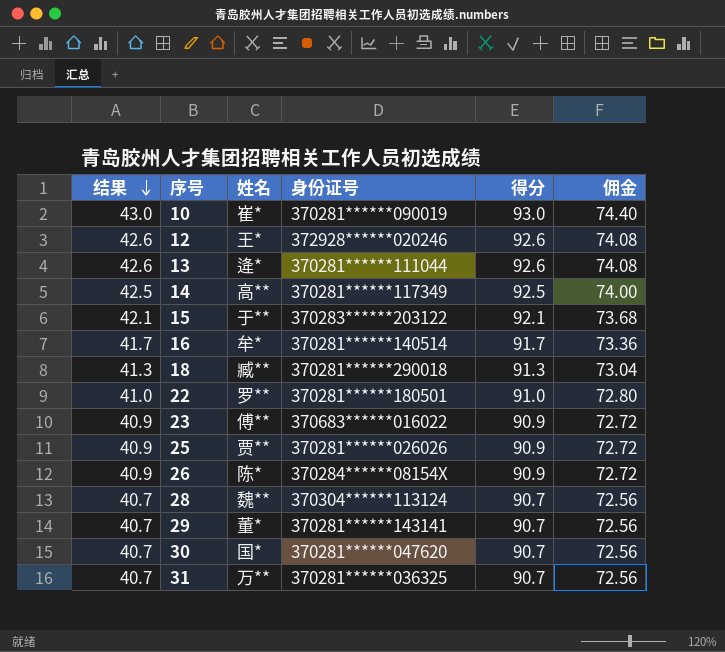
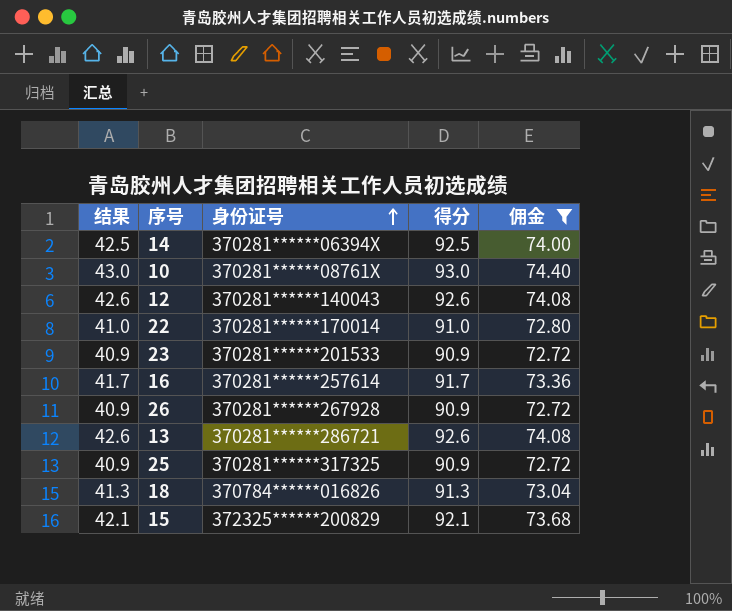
filter: none -> 佣金 != 72.56
row order: 结果 descending -> 身份证号 ascending
column 姓名 | position: 3 -> none
14 | 身份证号: 370281******117349 -> 370281******06394X
10 | 身份证号: 370281******090019 -> 370281******08761X
12 | 身份证号: 372928******020246 -> 370281******140043
22 | 身份证号: 370281******180501 -> 370281******170014
23 | 身份证号: 370683******016022 -> 370281******201533
16 | 身份证号: 370281******140514 -> 370281******257614
26 | 身份证号: 370284******08154X -> 370281******267928
13 | 身份证号: 370281******111044 -> 370281******286721
25 | 身份证号: 370281******026026 -> 370281******317325
18 | 身份证号: 370281******290018 -> 370784******016826
15 | 身份证号: 370283******203122 -> 372325******200829

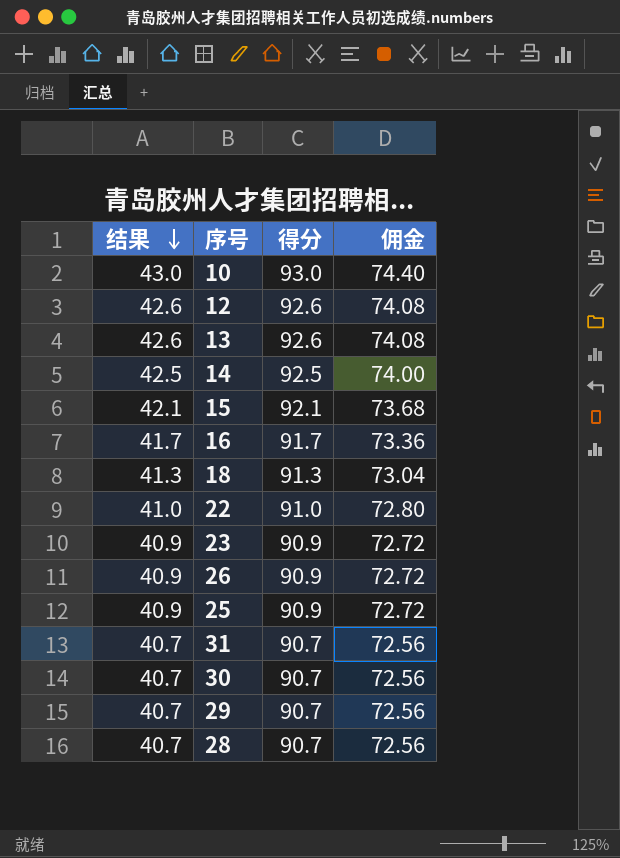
filter: 佣金 != 72.56 -> none
row order: 身份证号 ascending -> 结果 descending
column 身份证号 | position: 3 -> none

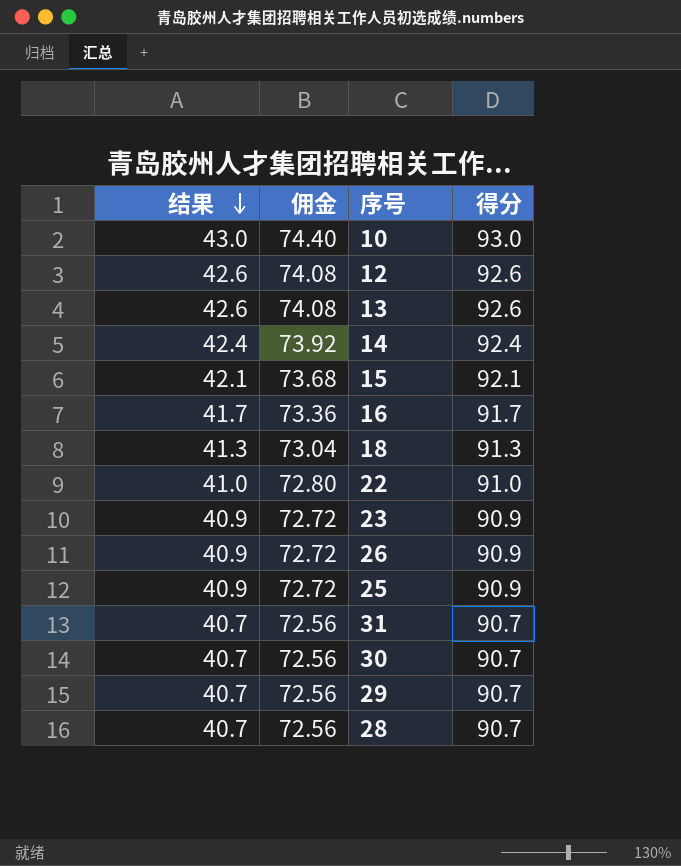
column 佣金 | position: 4 -> 2
14 | 结果: 42.5 -> 42.4
14 | 佣金: 74.00 -> 73.92
14 | 得分: 92.5 -> 92.4

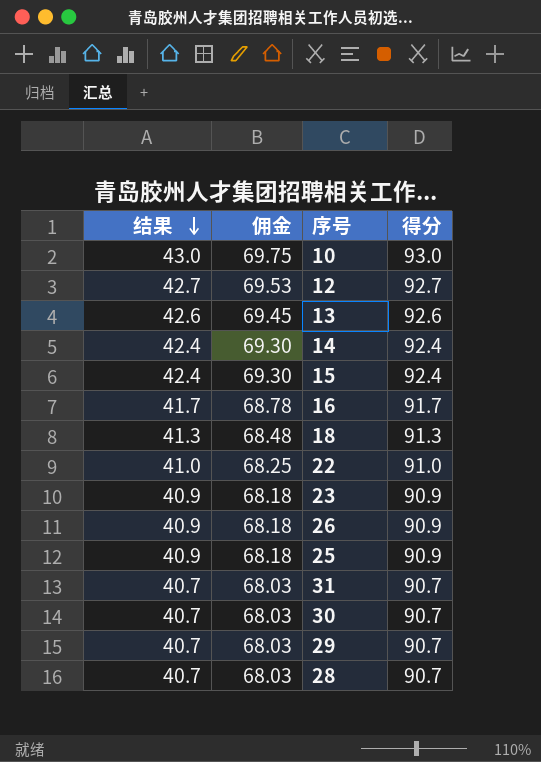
column 佣金 | formula: [得分] * 0.8 -> [得分] * 0.75
12 | 结果: 42.6 -> 42.7
12 | 得分: 92.6 -> 92.7
15 | 结果: 42.1 -> 42.4
15 | 得分: 92.1 -> 92.4

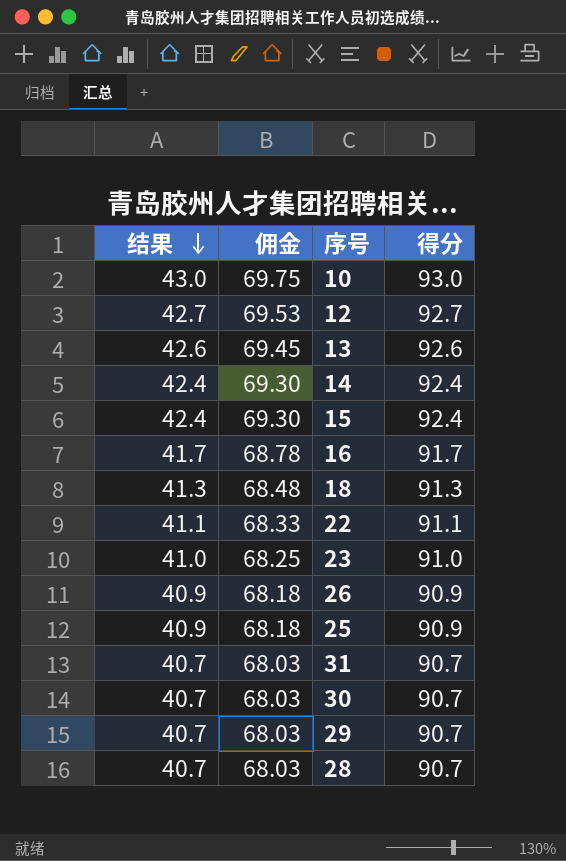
22 | 结果: 41.0 -> 41.1
22 | 佣金: 68.25 -> 68.33
22 | 得分: 91.0 -> 91.1
23 | 结果: 40.9 -> 41.0
23 | 佣金: 68.18 -> 68.25
23 | 得分: 90.9 -> 91.0

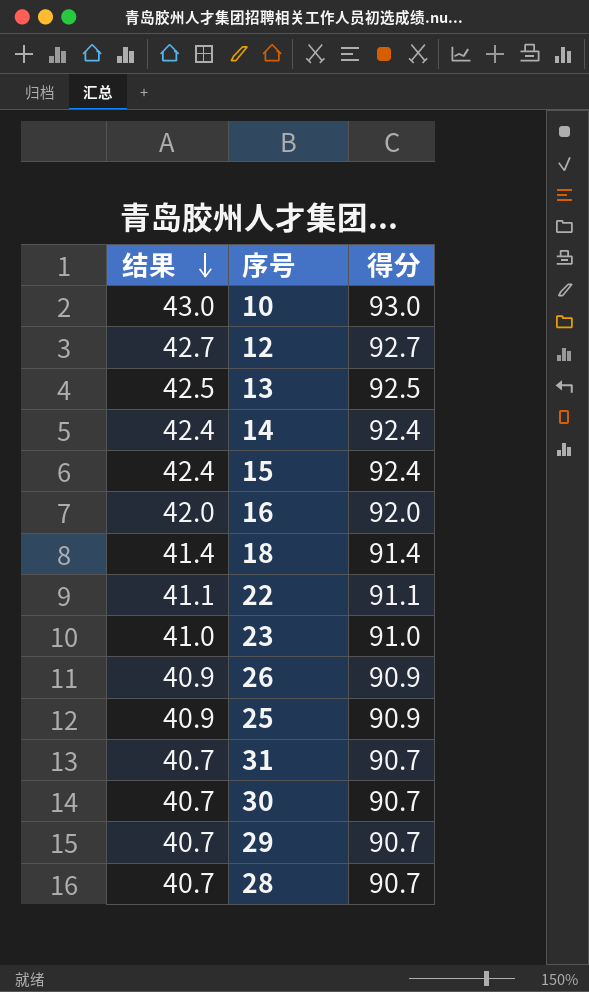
column 佣金 | formula: [得分] * 0.75 -> none
13 | 结果: 42.6 -> 42.5
13 | 得分: 92.6 -> 92.5
16 | 结果: 41.7 -> 42.0
16 | 得分: 91.7 -> 92.0
18 | 结果: 41.3 -> 41.4
18 | 得分: 91.3 -> 91.4

